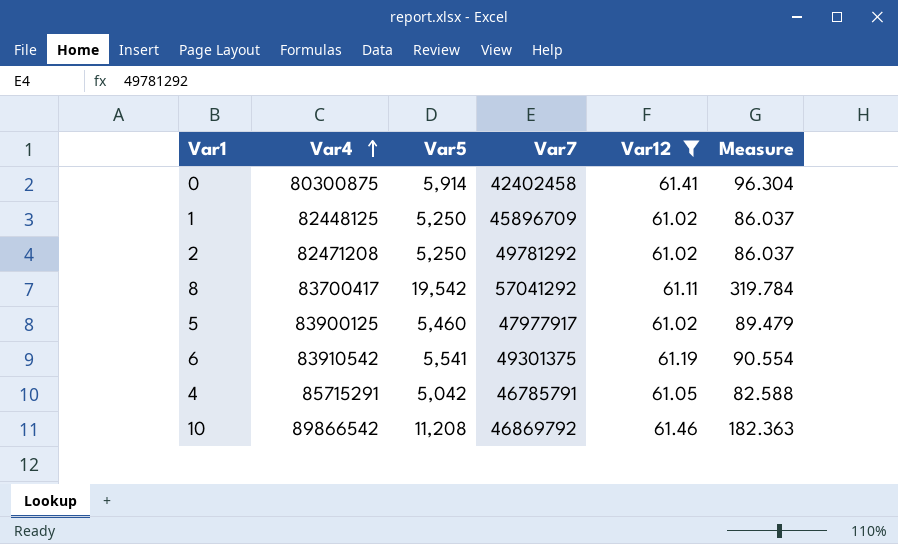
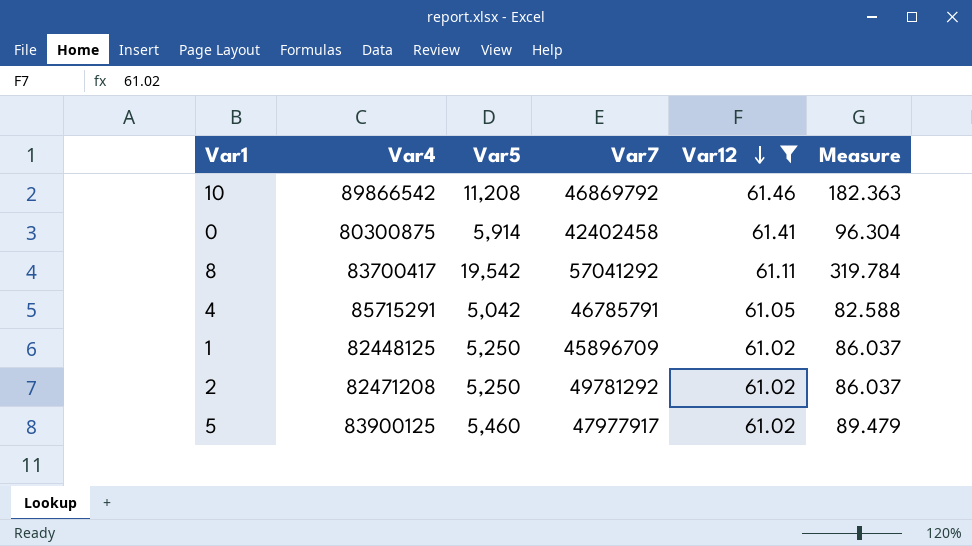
row order: Var4 ascending -> Var12 descending
row 6: 83910542 | 5,541 | 49301375 | 61.19 | 90.554 -> none

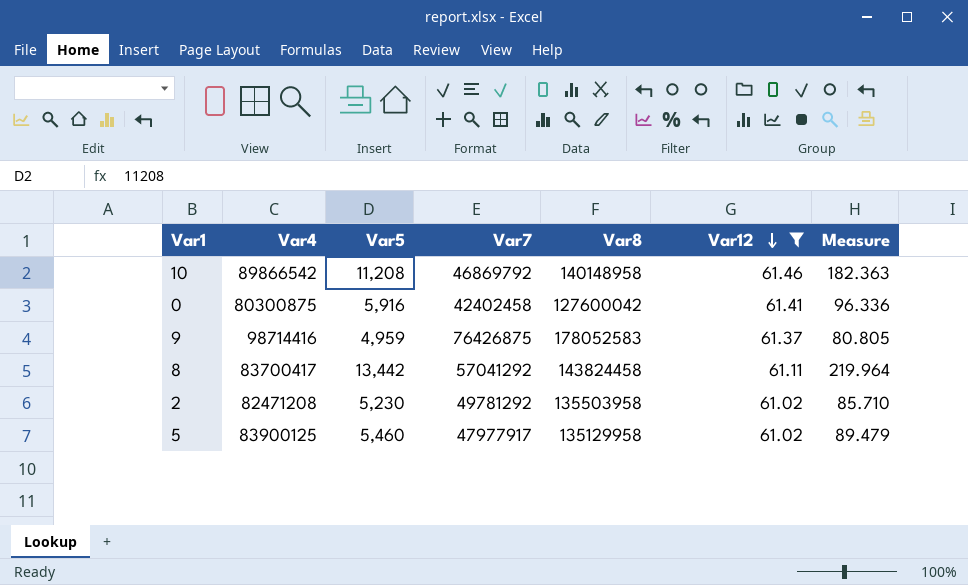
column Var8 | position: none -> 5
row 4: 85715291 | 5,042 | 46785791 | 61.05 | 82.588 -> none
row 1: 82448125 | 5,250 | 45896709 | 61.02 | 86.037 -> none
0 | Var5: 5,914 -> 5,916
0 | Measure: 96.304 -> 96.336
row 9: none -> 98714416 | 4,959 | 76426875 | 178052583 | 61.37 | 80.805
8 | Var5: 19,542 -> 13,442
8 | Measure: 319.784 -> 219.964
2 | Var5: 5,250 -> 5,230
2 | Measure: 86.037 -> 85.710

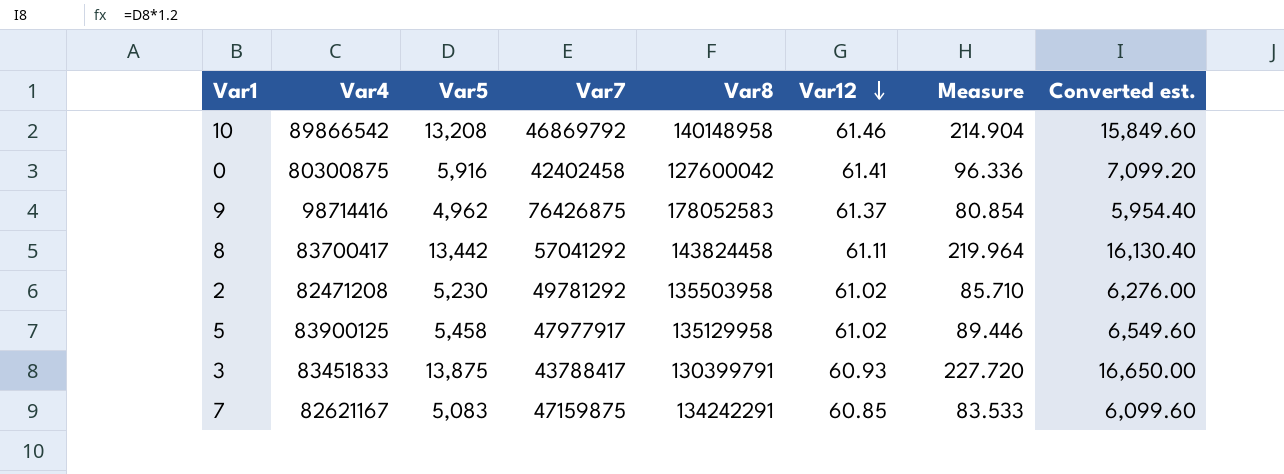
filter: Var12 >= 61.02 -> none
column Converted est. | formula: none -> [Var5] * 1.2
10 | Var5: 11,208 -> 13,208
10 | Measure: 182.363 -> 214.904
9 | Var5: 4,959 -> 4,962
9 | Measure: 80.805 -> 80.854
5 | Var5: 5,460 -> 5,458
5 | Measure: 89.479 -> 89.446

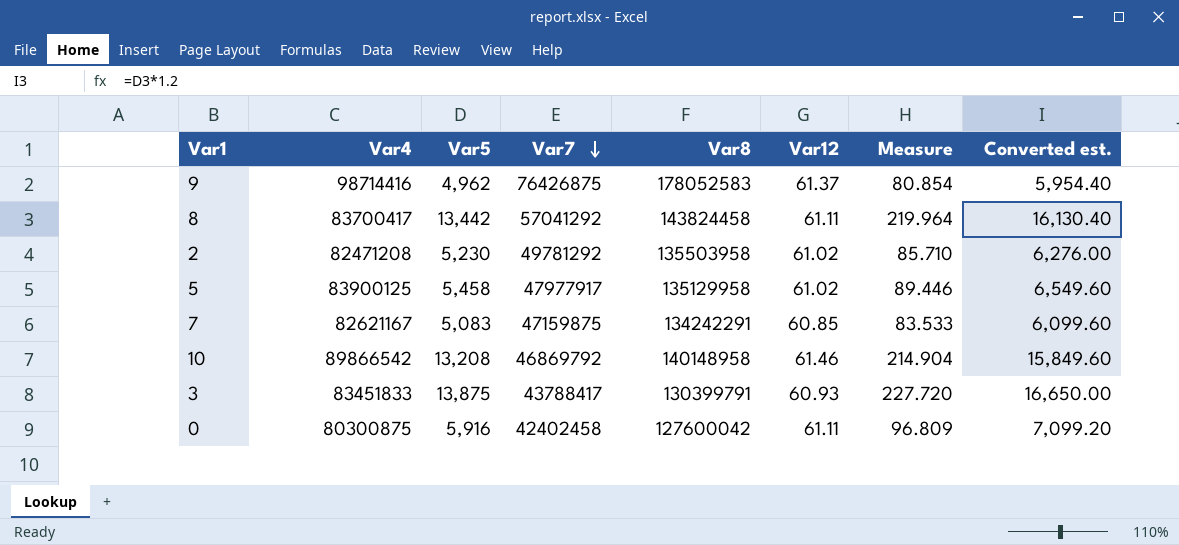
row order: Var12 descending -> Var7 descending
0 | Var12: 61.41 -> 61.11
0 | Measure: 96.336 -> 96.809

